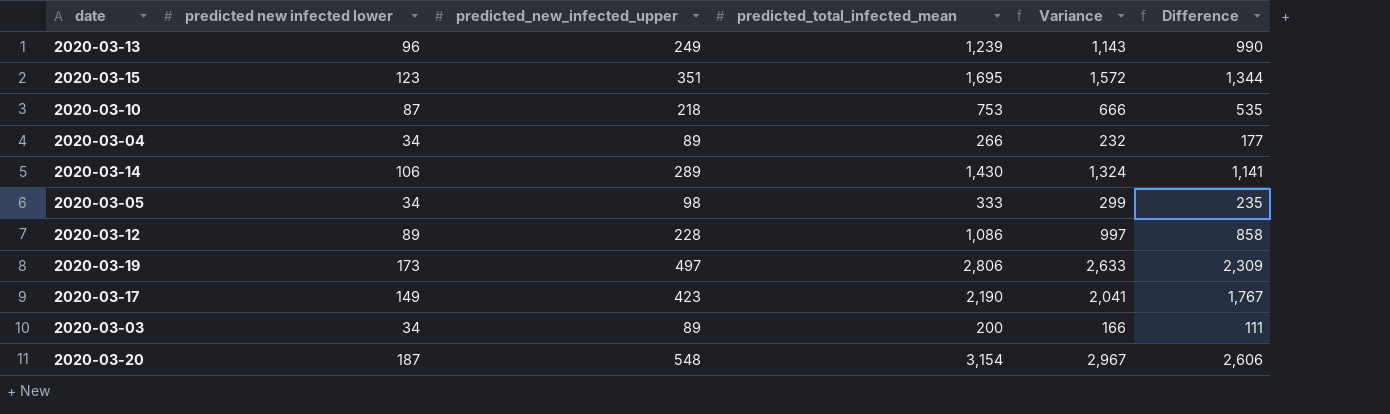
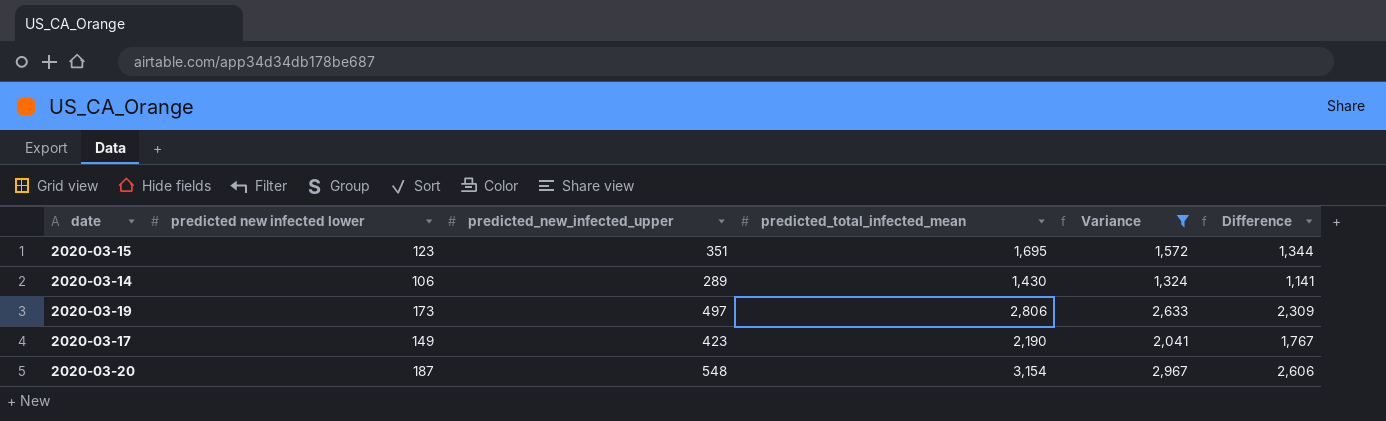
filter: none -> Variance >= 1,324

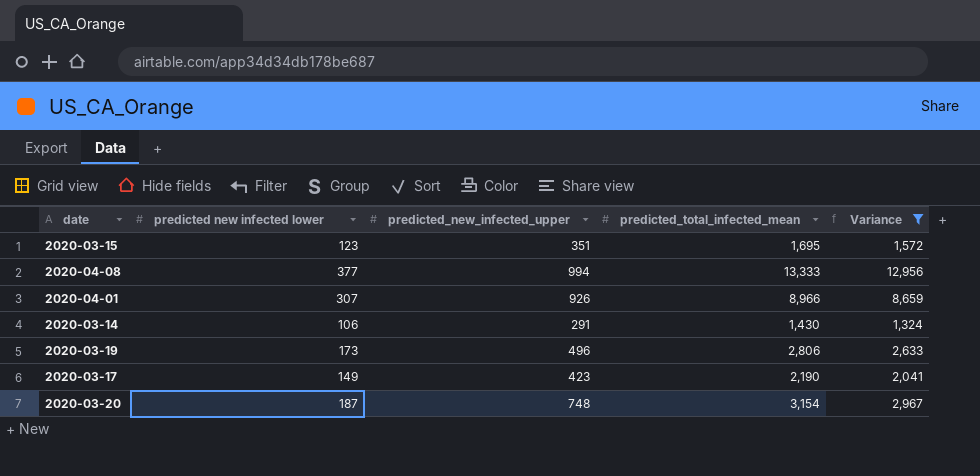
column Difference | formula: [predicted_total_infected_mean] - [predicted_new_infected_upper] -> none
row 2020-04-08: none -> 377 | 994 | 13,333 | 12,956
row 2020-04-01: none -> 307 | 926 | 8,966 | 8,659
2020-03-14 | predicted_new_infected_upper: 289 -> 291
2020-03-19 | predicted_new_infected_upper: 497 -> 496
2020-03-20 | predicted_new_infected_upper: 548 -> 748

